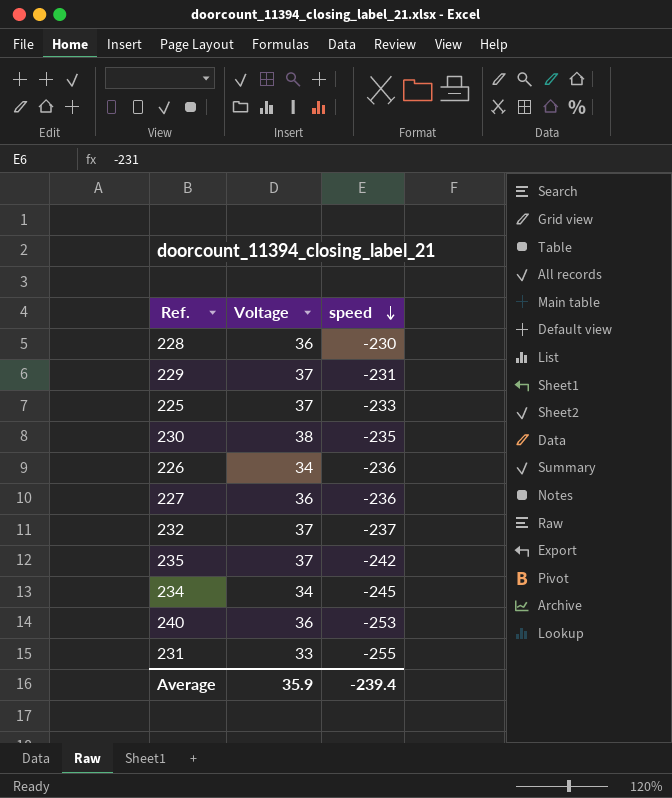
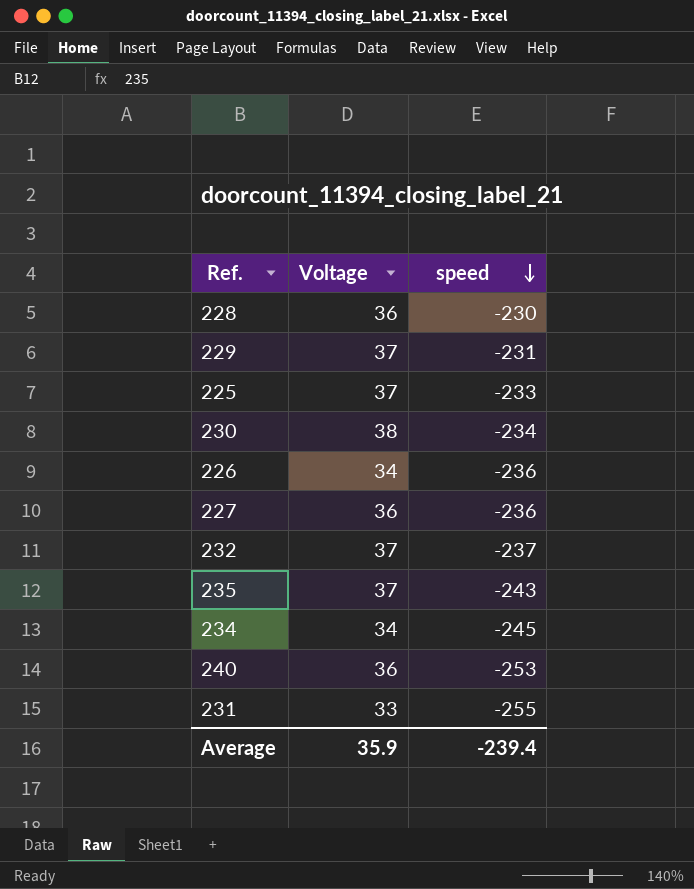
230 | speed: -235 -> -234
235 | speed: -242 -> -243

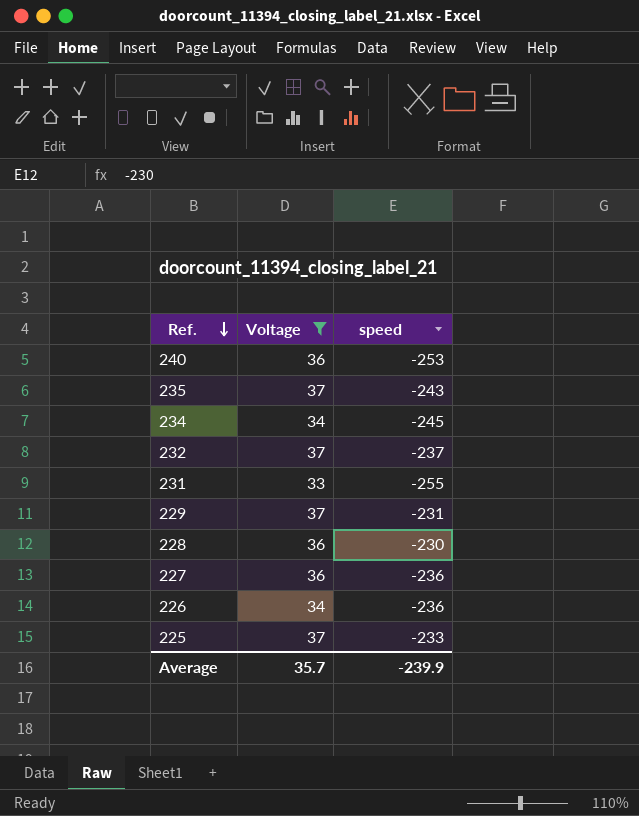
filter: none -> Voltage != 38
row order: speed descending -> Ref. descending
Average | Voltage: 35.9 -> 35.7
Average | speed: -239.4 -> -239.9

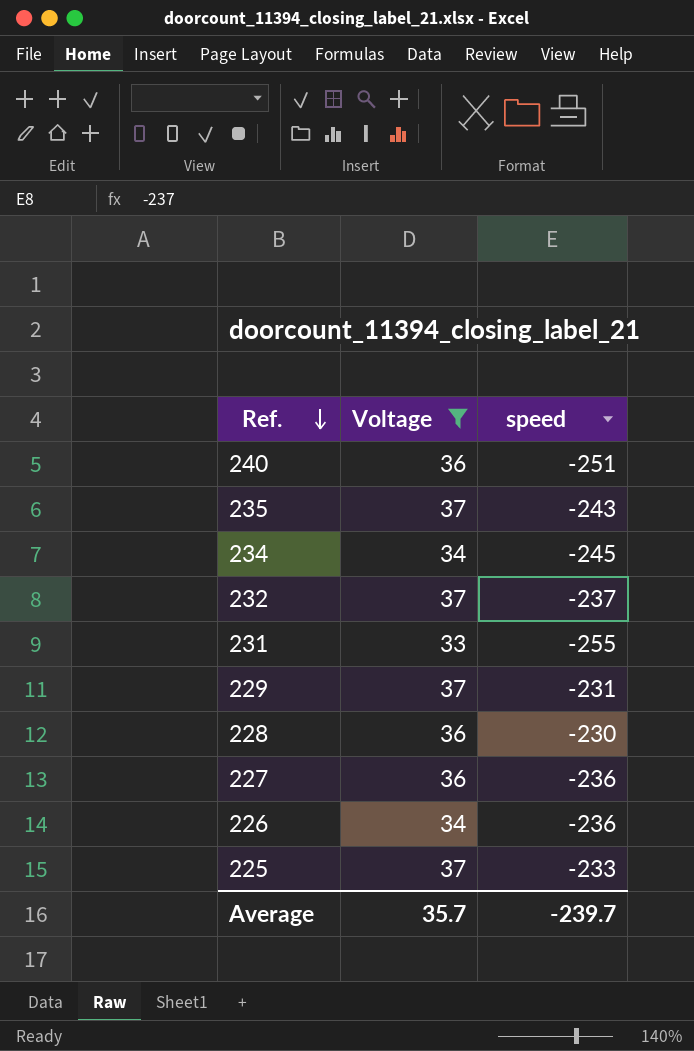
240 | speed: -253 -> -251
Average | speed: -239.9 -> -239.7

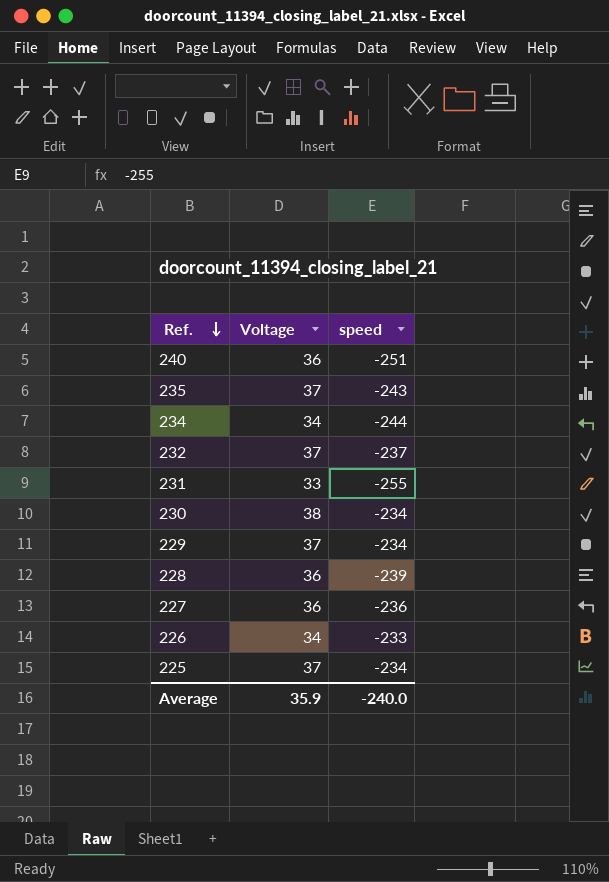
filter: Voltage != 38 -> none
234 | speed: -245 -> -244
229 | speed: -231 -> -234
228 | speed: -230 -> -239
226 | speed: -236 -> -233
225 | speed: -233 -> -234
Average | Voltage: 35.7 -> 35.9
Average | speed: -239.7 -> -240.0

